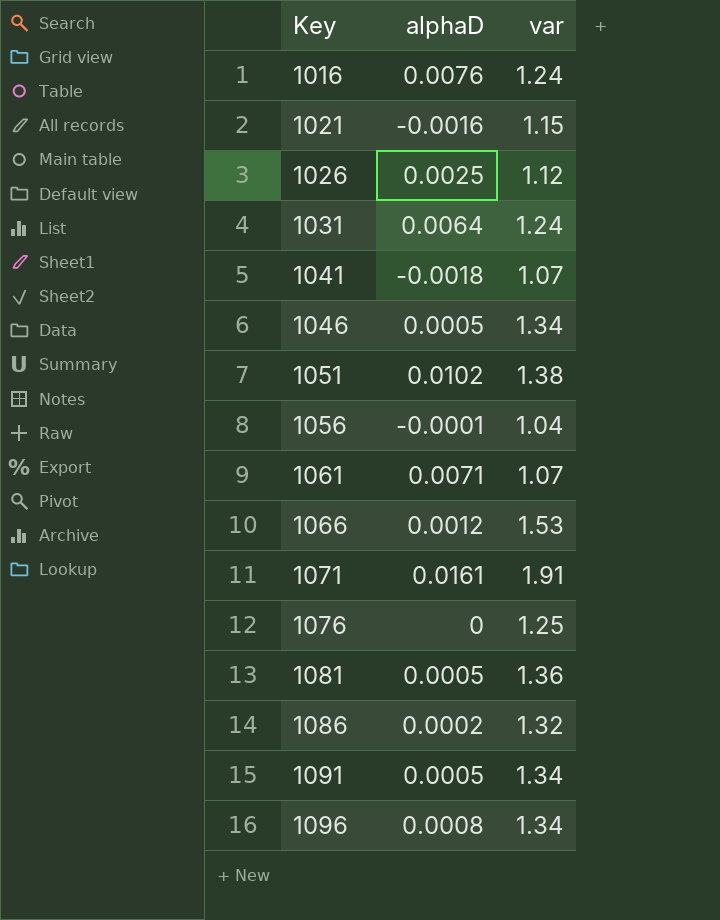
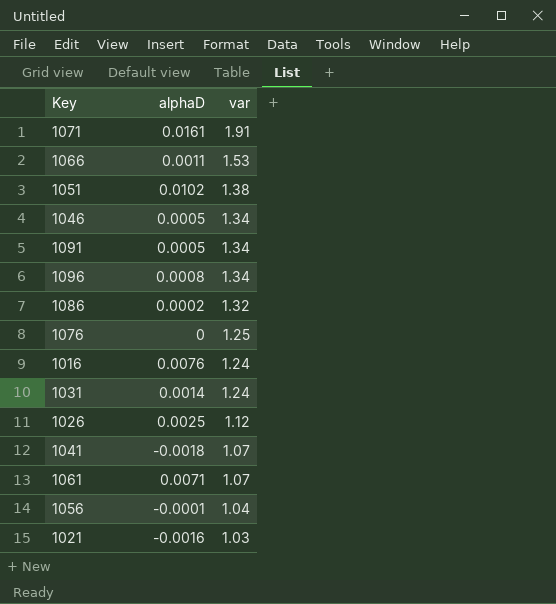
row order: Key ascending -> var descending
row 1081: 0.0005 | 1.36 -> none
1066 | alphaD: 0.0012 -> 0.0011
1031 | alphaD: 0.0064 -> 0.0014
1021 | var: 1.15 -> 1.03

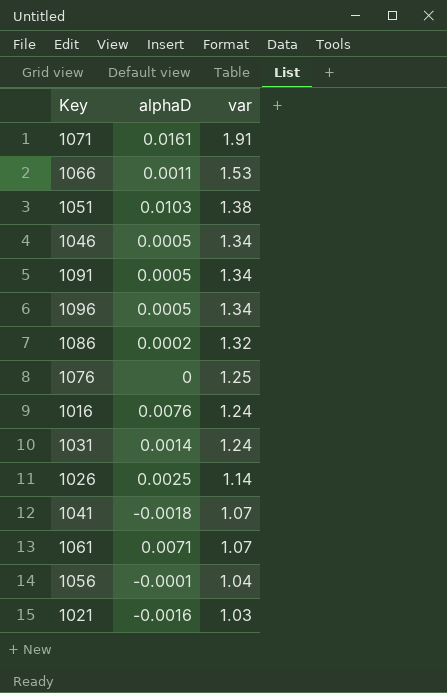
1051 | alphaD: 0.0102 -> 0.0103
1096 | alphaD: 0.0008 -> 0.0005
1026 | var: 1.12 -> 1.14

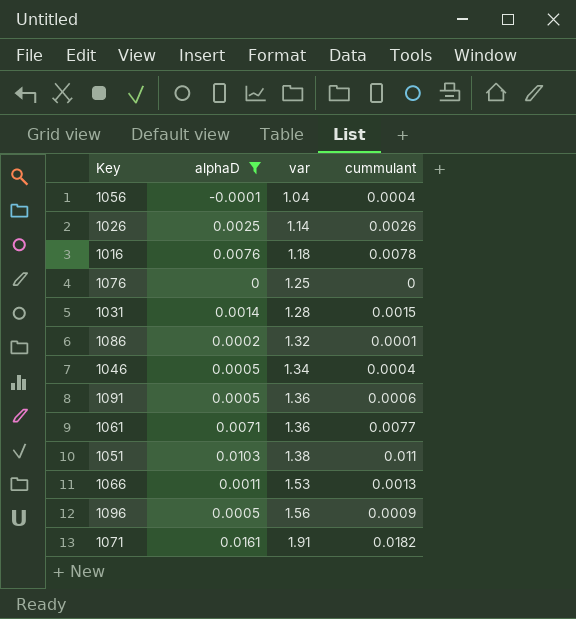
filter: none -> alphaD >= -0.0001
row order: var descending -> var ascending
column cummulant | position: none -> 4
1016 | var: 1.24 -> 1.18
1031 | var: 1.24 -> 1.28
1091 | var: 1.34 -> 1.36
1061 | var: 1.07 -> 1.36
1096 | var: 1.34 -> 1.56

